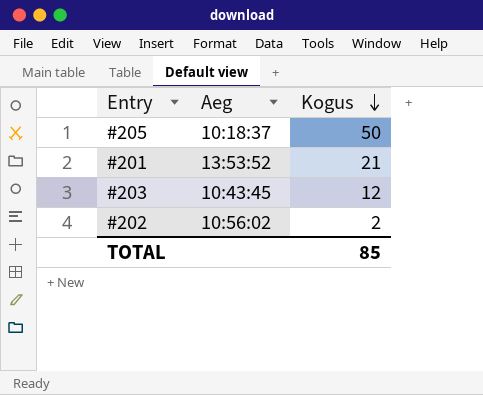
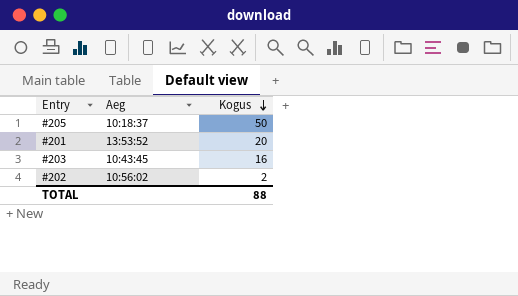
#201 | Kogus: 21 -> 20
#203 | Kogus: 12 -> 16
TOTAL | Kogus: 85 -> 88

